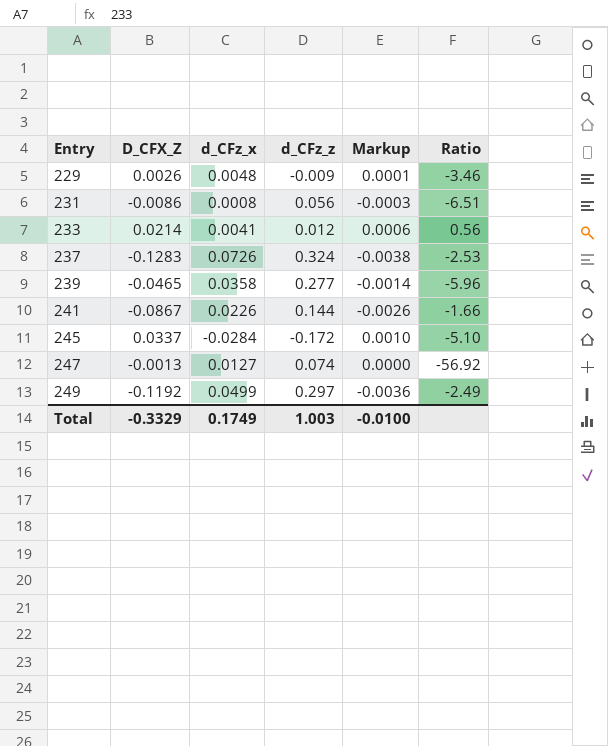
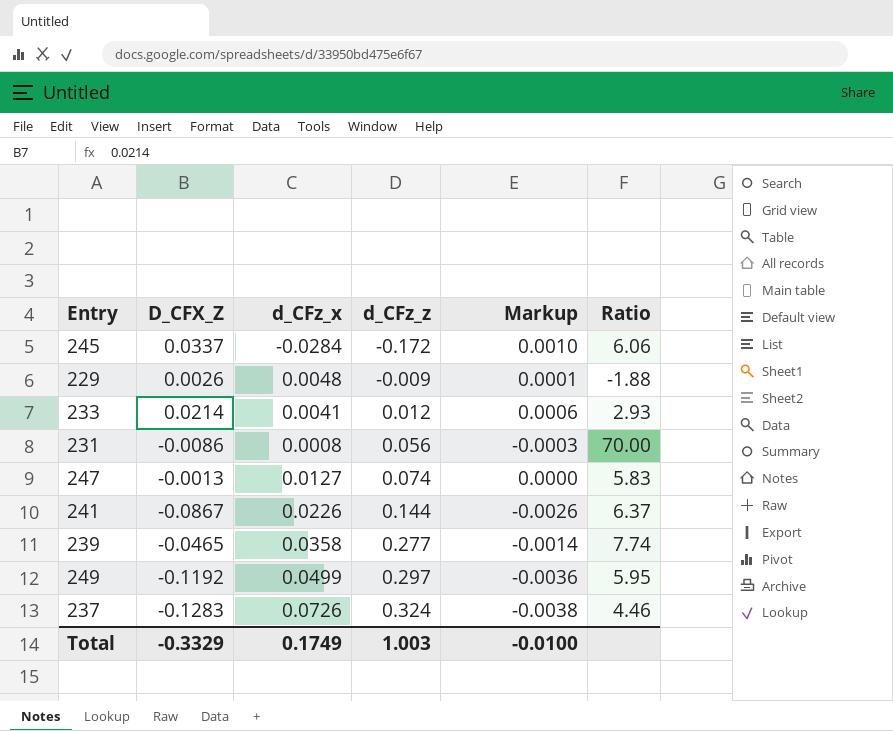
row order: Entry ascending -> d_CFz_z ascending
column Ratio | formula: [d_CFz_z] / [D_CFX_Z] -> [d_CFz_z] / [d_CFz_x]

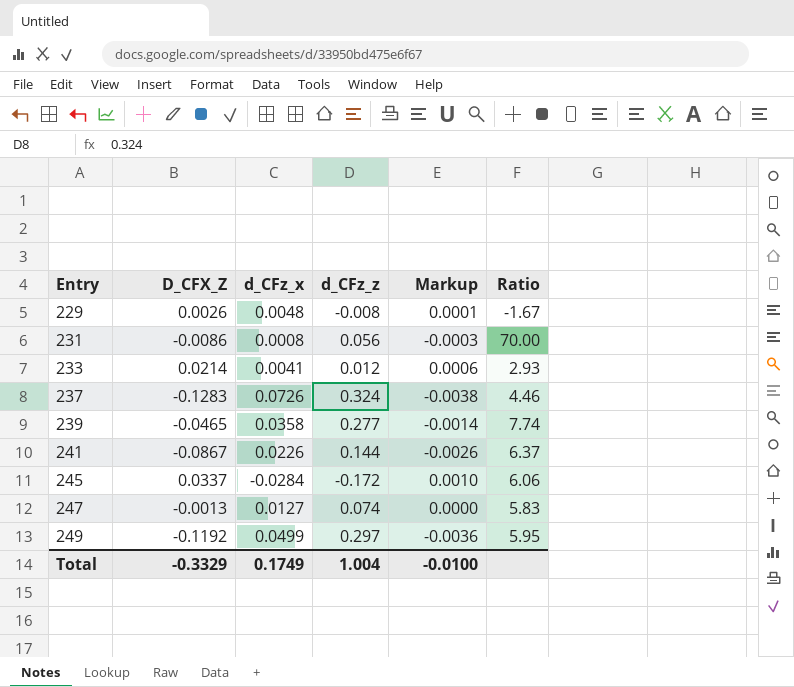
row order: d_CFz_z ascending -> Entry ascending
229 | d_CFz_z: -0.009 -> -0.008
229 | Ratio: -1.88 -> -1.67
Total | d_CFz_z: 1.003 -> 1.004

